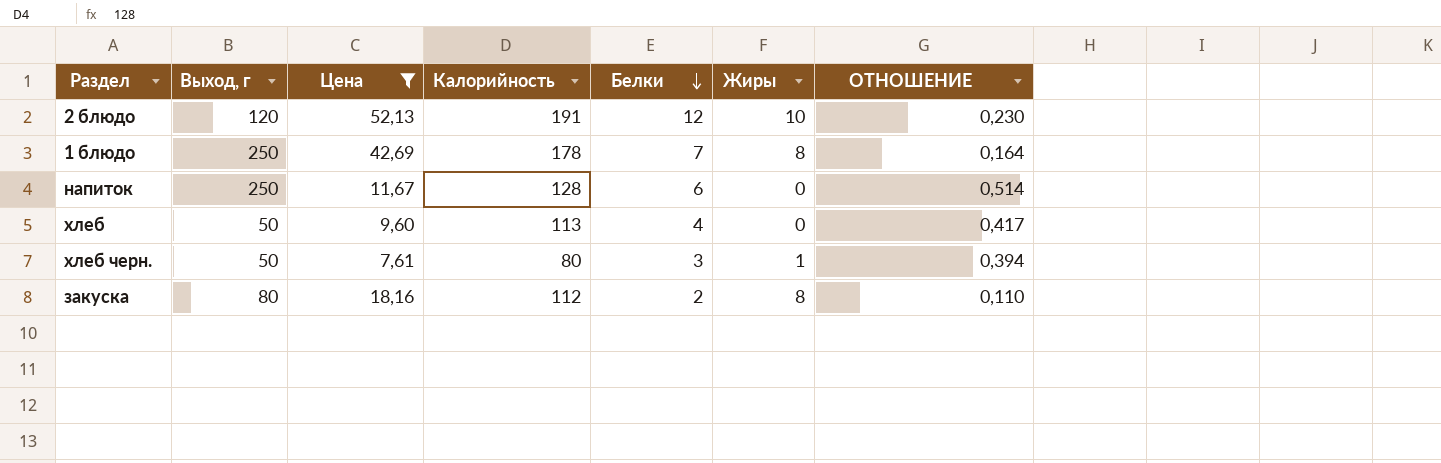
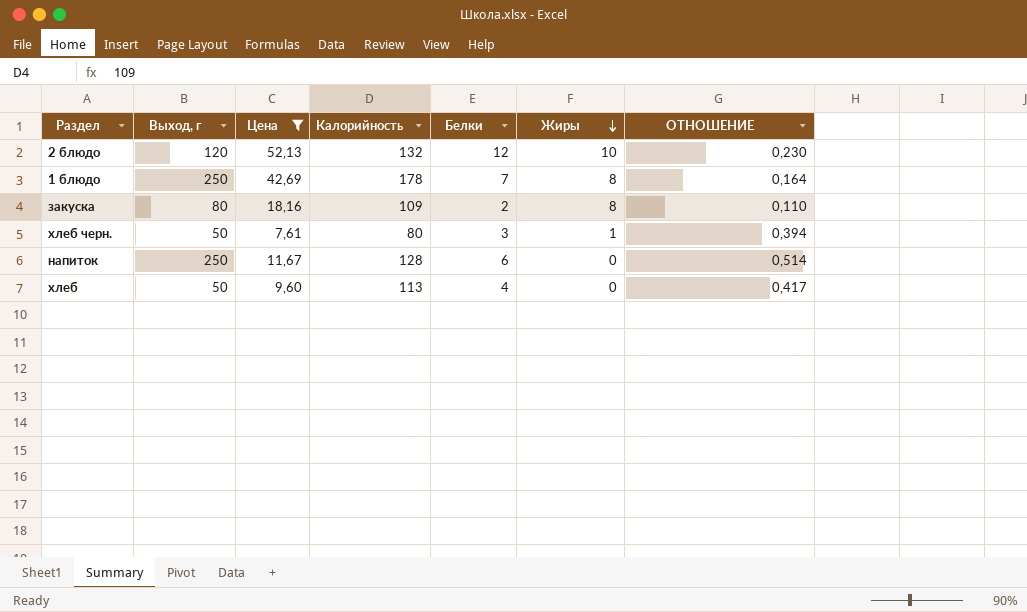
row order: Белки descending -> Жиры descending
2 блюдо | Калорийность: 191 -> 132
закуска | Калорийность: 112 -> 109

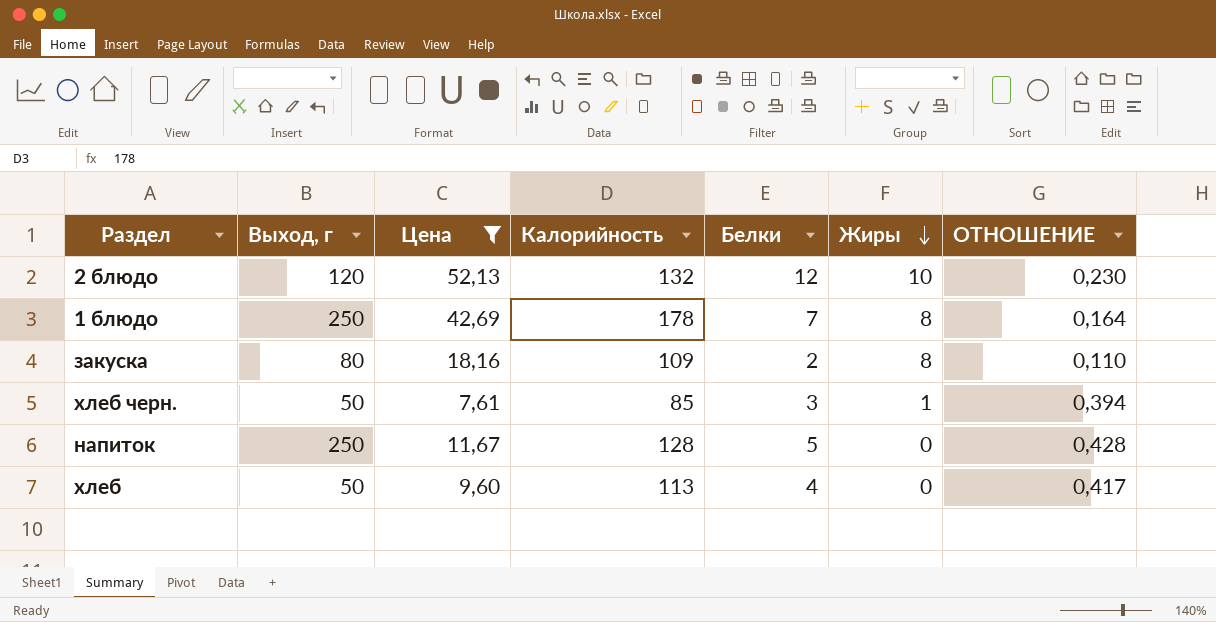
хлеб черн. | Калорийность: 80 -> 85
напиток | Белки: 6 -> 5
напиток | ОТНОШЕНИЕ: 0,514 -> 0,428

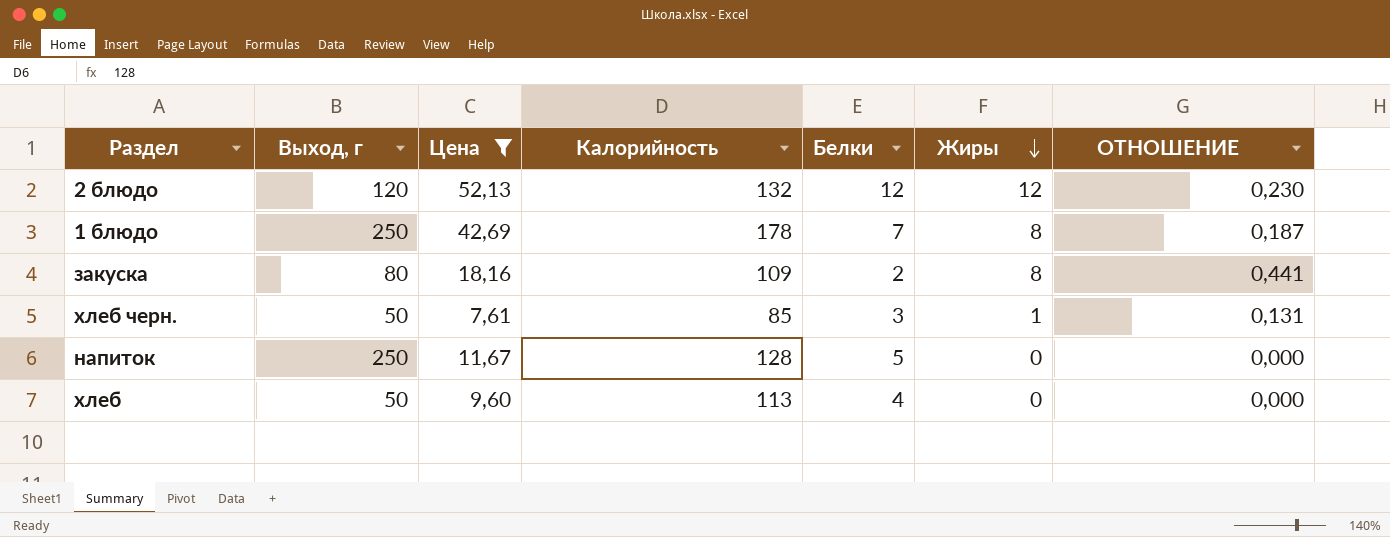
column ОТНОШЕНИЕ | formula: [Белки] / [Цена] -> [Жиры] / [Цена]
2 блюдо | Жиры: 10 -> 12

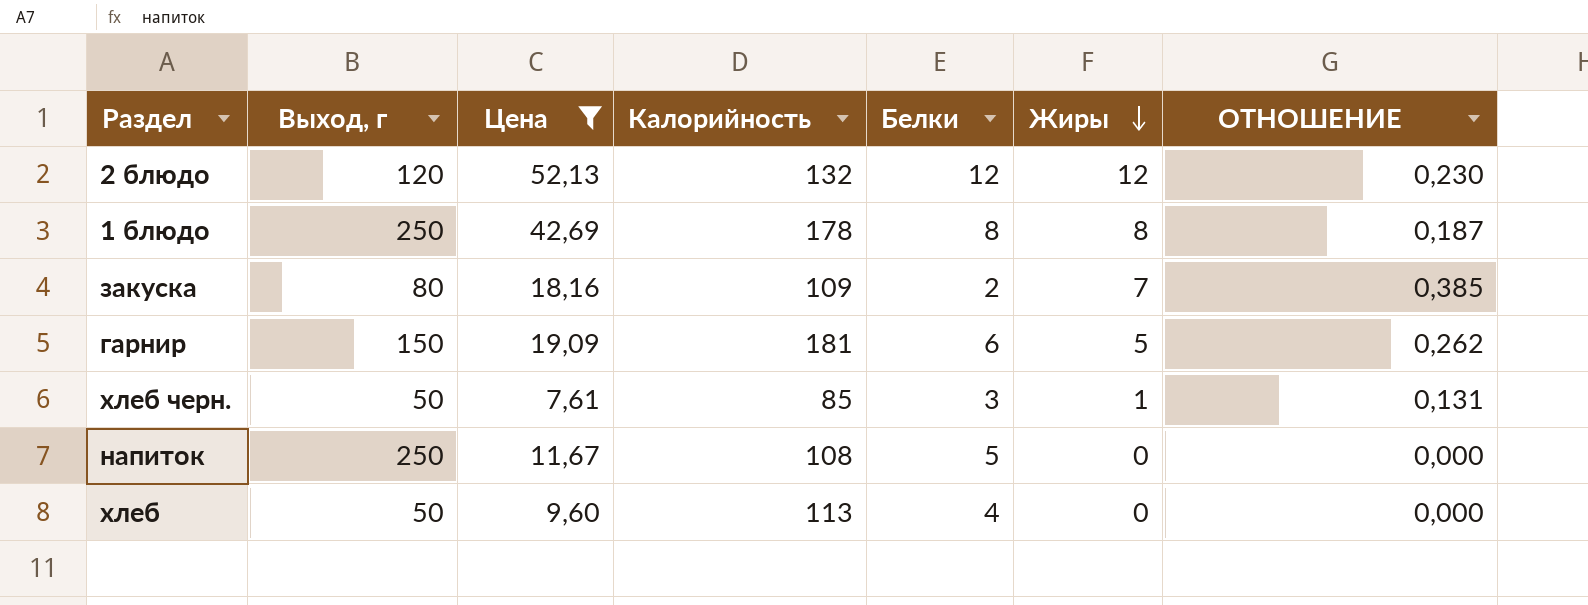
1 блюдо | Белки: 7 -> 8
закуска | Жиры: 8 -> 7
закуска | ОТНОШЕНИЕ: 0,441 -> 0,385
row гарнир: none -> 150 | 19,09 | 181 | 6 | 5 | 0,262
напиток | Калорийность: 128 -> 108

